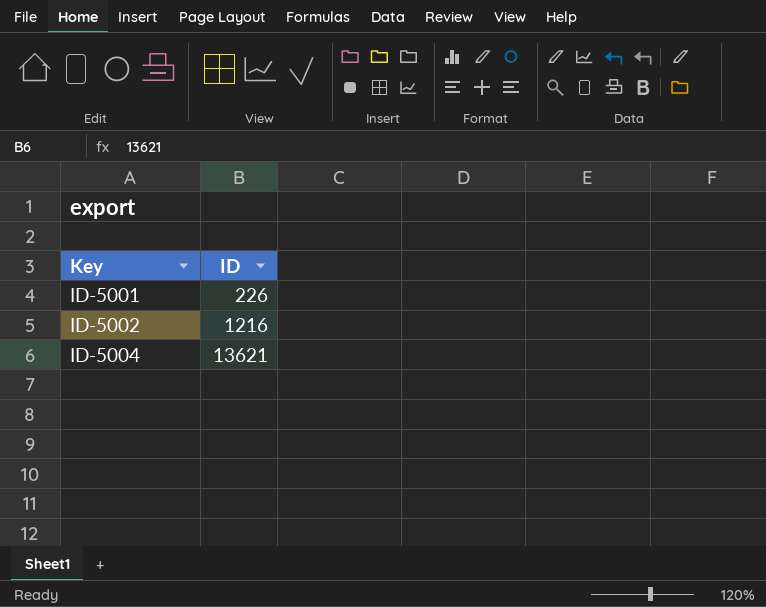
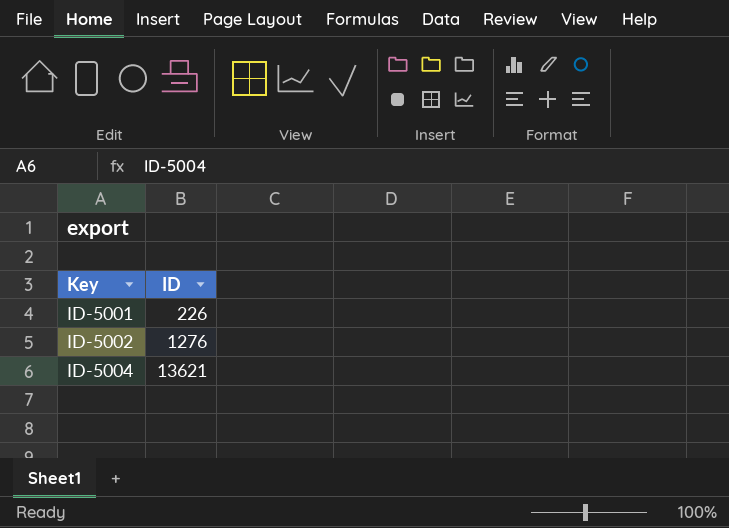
ID-5002 | ID: 1216 -> 1276

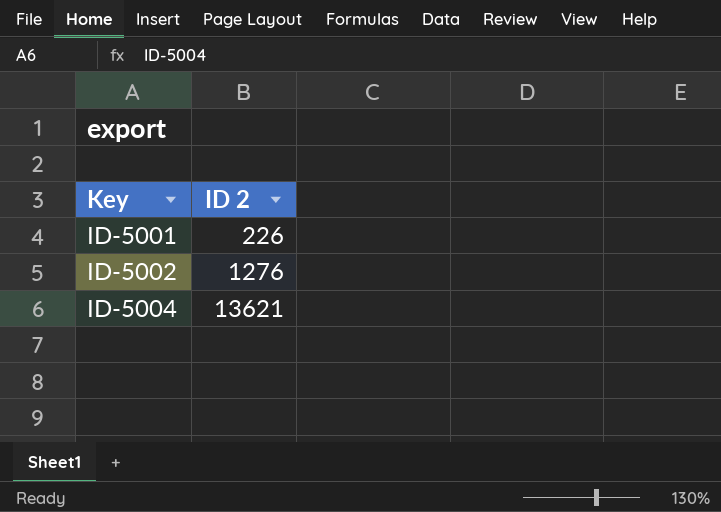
column name: ID -> ID 2

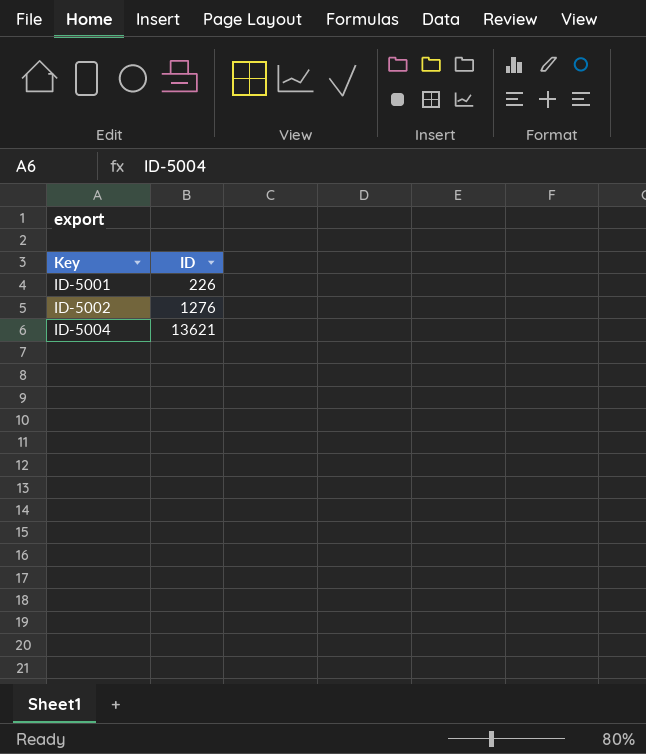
column name: ID 2 -> ID

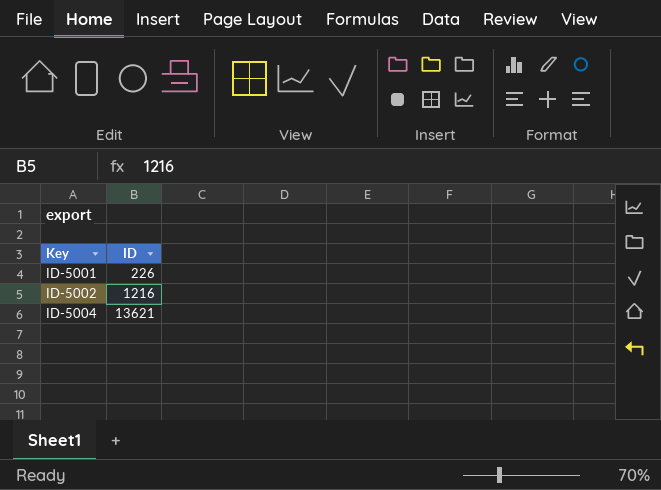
ID-5002 | ID: 1276 -> 1216

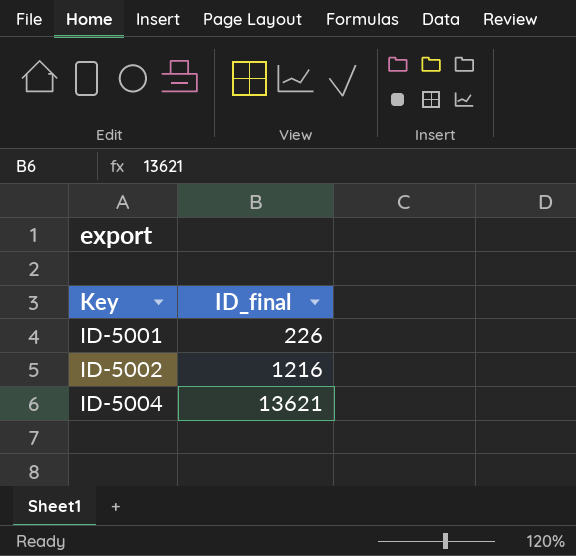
column name: ID -> ID_final

